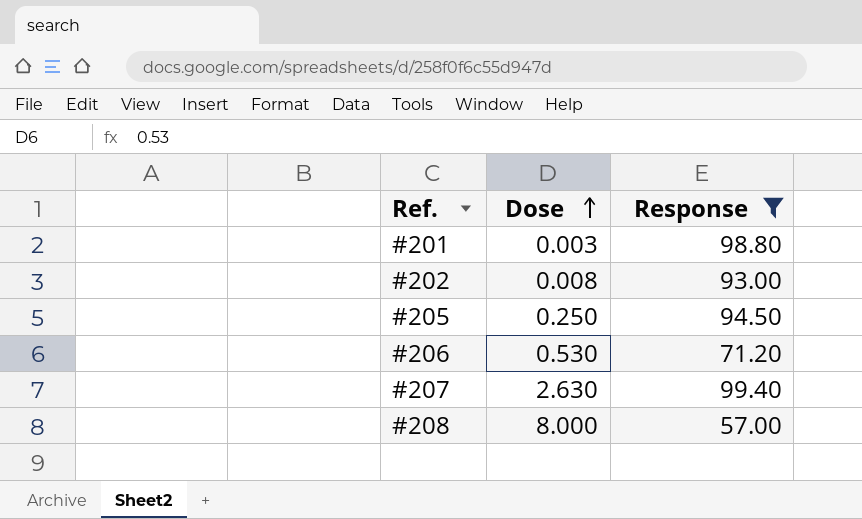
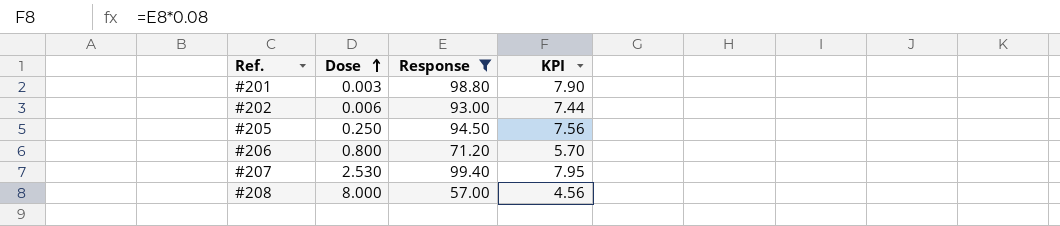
column KPI | formula: none -> [Response] * 0.08
#202 | Dose: 0.008 -> 0.006
#206 | Dose: 0.530 -> 0.800
#207 | Dose: 2.630 -> 2.530

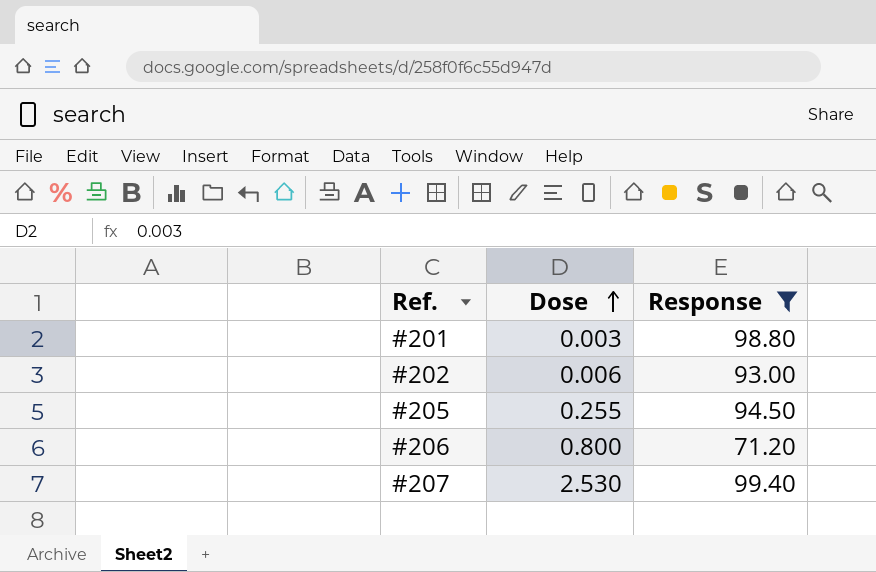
column KPI | formula: [Response] * 0.08 -> none
row #208: 8.000 | 57.00 | 4.56 -> none
#205 | Dose: 0.250 -> 0.255

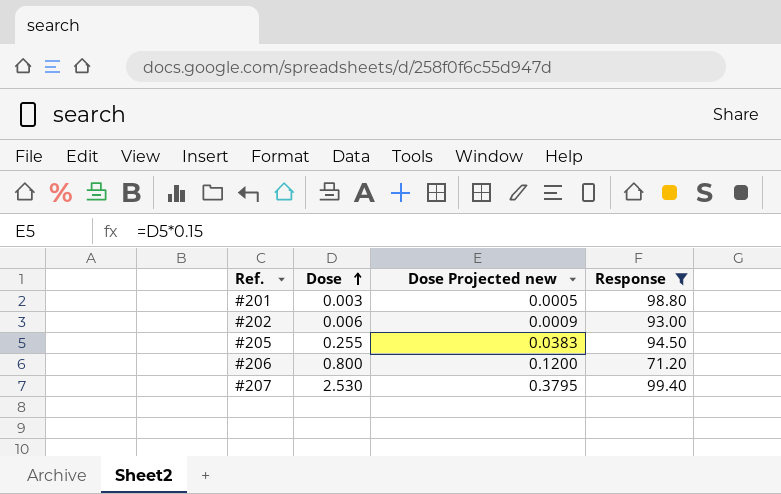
column Dose Projected new | formula: none -> [Dose] * 0.15

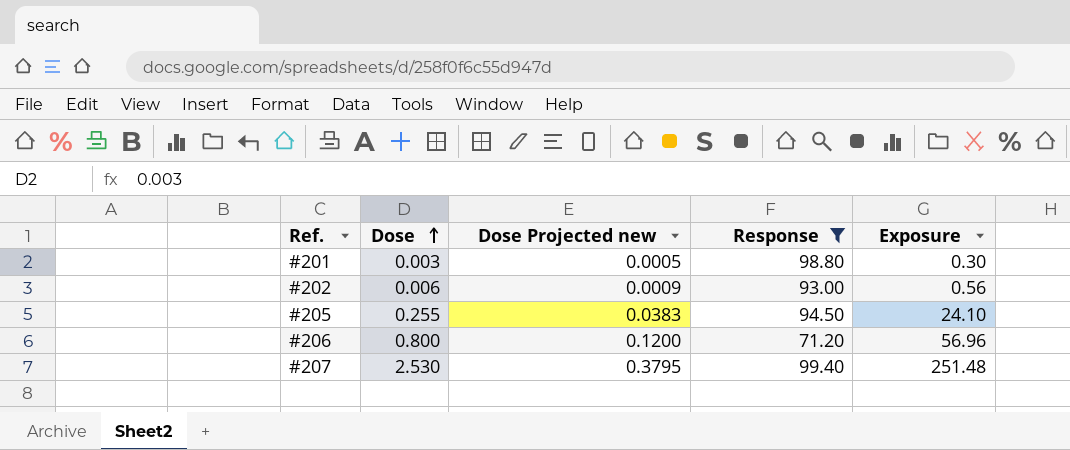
column Exposure | formula: none -> [Dose] * [Response]

